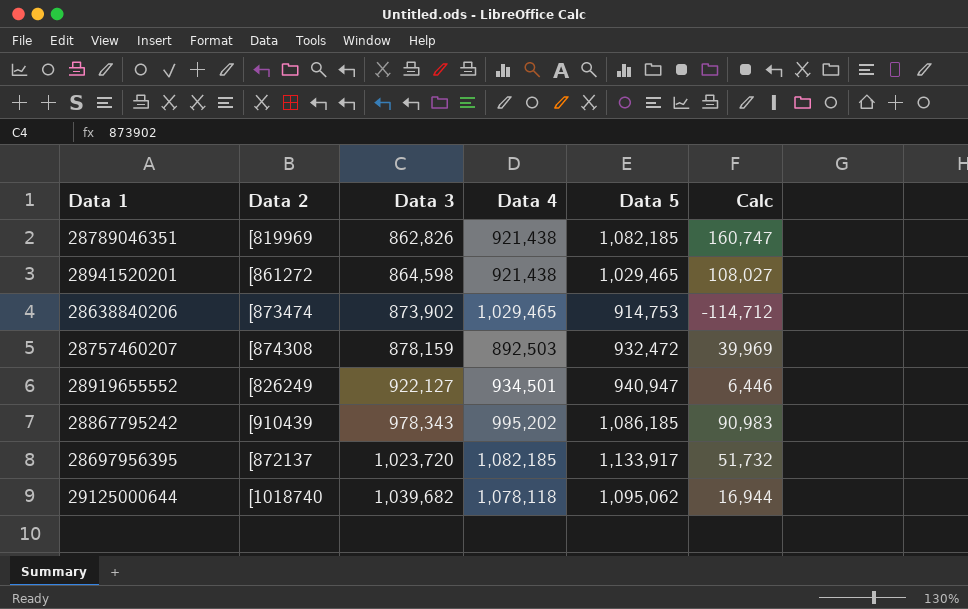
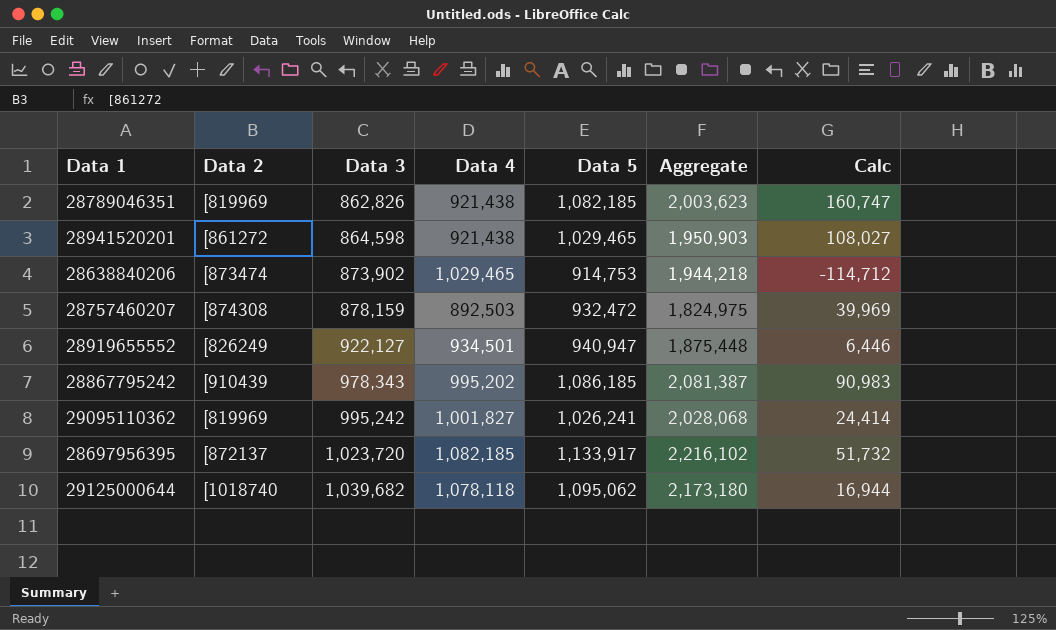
column Aggregate | formula: none -> [Data 4] + [Data 5]
row 29095110362: none -> [819969 | 995,242 | 1,001,827 | 1,026,241 | 2,028,068 | 24,414

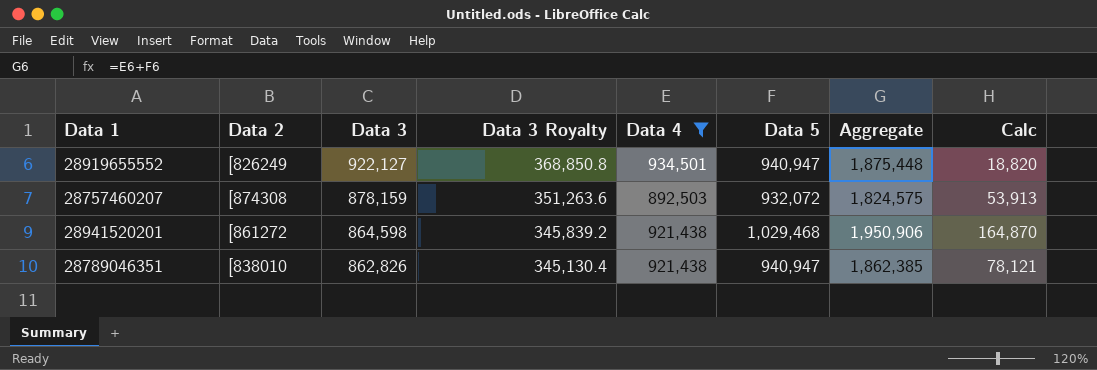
filter: none -> Data 4 <= 934,501
row order: Data 3 ascending -> Data 3 descending
column Data 3 Royalty | formula: none -> [Data 3] * 0.4
column Calc | formula: [Data 5] - [Data 4] -> [Data 5] - [Data 3]
28757460207 | Data 5: 932,472 -> 932,072
28757460207 | Aggregate: 1,824,975 -> 1,824,575
28941520201 | Data 5: 1,029,465 -> 1,029,468
28941520201 | Aggregate: 1,950,903 -> 1,950,906
28789046351 | Data 2: [819969 -> [838010
28789046351 | Data 5: 1,082,185 -> 940,947
28789046351 | Aggregate: 2,003,623 -> 1,862,385

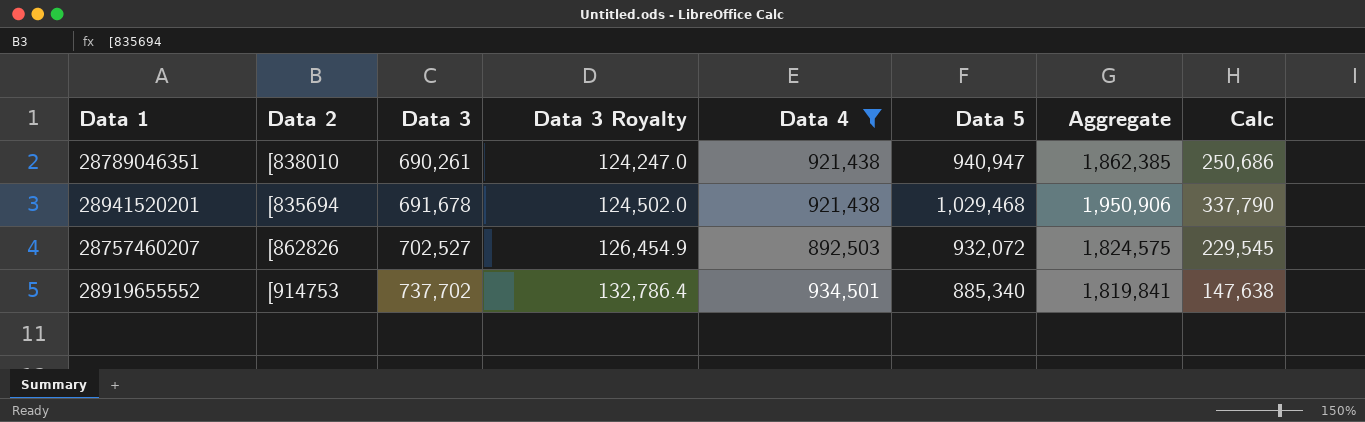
row order: Data 3 descending -> Data 3 ascending
column Data 3 Royalty | formula: [Data 3] * 0.4 -> [Data 3] * 0.18
28789046351 | Data 3: 862,826 -> 690,261
28789046351 | Calc: 78,121 -> 250,686
28941520201 | Data 2: [861272 -> [835694
28941520201 | Data 3: 864,598 -> 691,678
28941520201 | Calc: 164,870 -> 337,790
28757460207 | Data 2: [874308 -> [862826
28757460207 | Data 3: 878,159 -> 702,527
28757460207 | Calc: 53,913 -> 229,545
28919655552 | Data 2: [826249 -> [914753
28919655552 | Data 3: 922,127 -> 737,702
28919655552 | Data 5: 940,947 -> 885,340
28919655552 | Aggregate: 1,875,448 -> 1,819,841
28919655552 | Calc: 18,820 -> 147,638

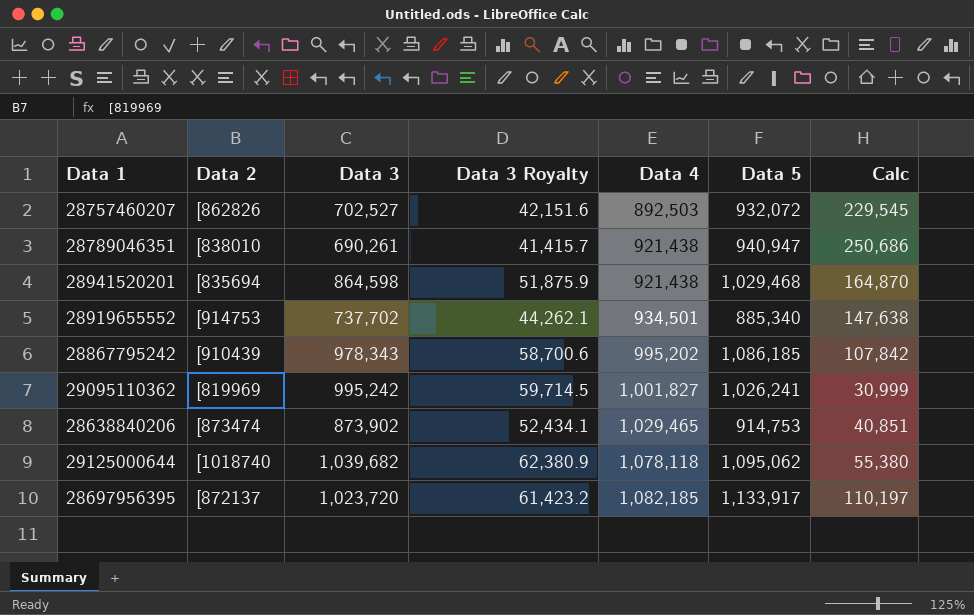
filter: Data 4 <= 934,501 -> none
row order: Data 3 ascending -> Data 4 ascending
column Aggregate | formula: [Data 4] + [Data 5] -> none
column Data 3 Royalty | formula: [Data 3] * 0.18 -> [Data 3] * 0.06
28941520201 | Data 3: 691,678 -> 864,598
28941520201 | Calc: 337,790 -> 164,870

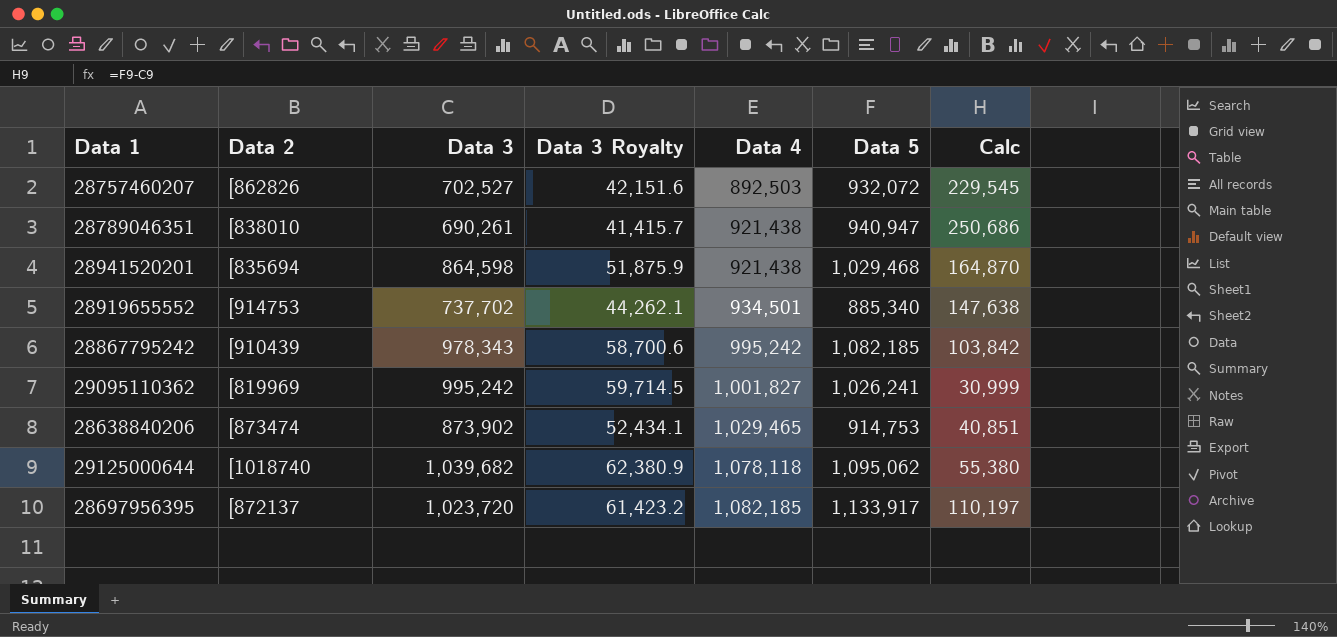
28867795242 | Data 4: 995,202 -> 995,242
28867795242 | Data 5: 1,086,185 -> 1,082,185
28867795242 | Calc: 107,842 -> 103,842

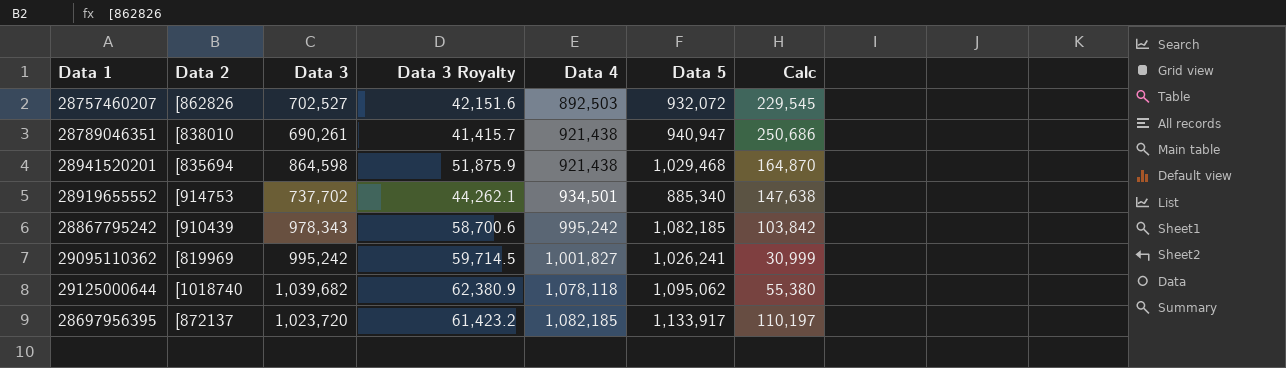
row 28638840206: [873474 | 873,902 | 52,434.1 | 1,029,465 | 914,753 | 40,851 -> none

